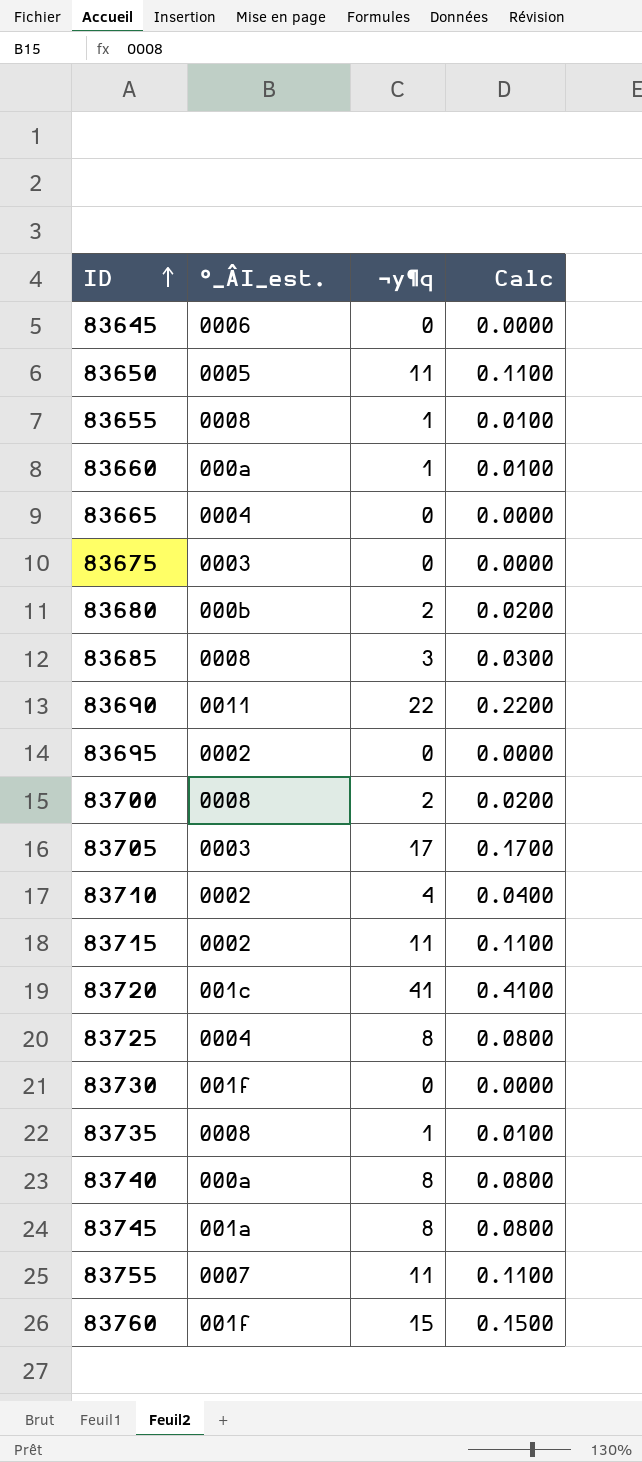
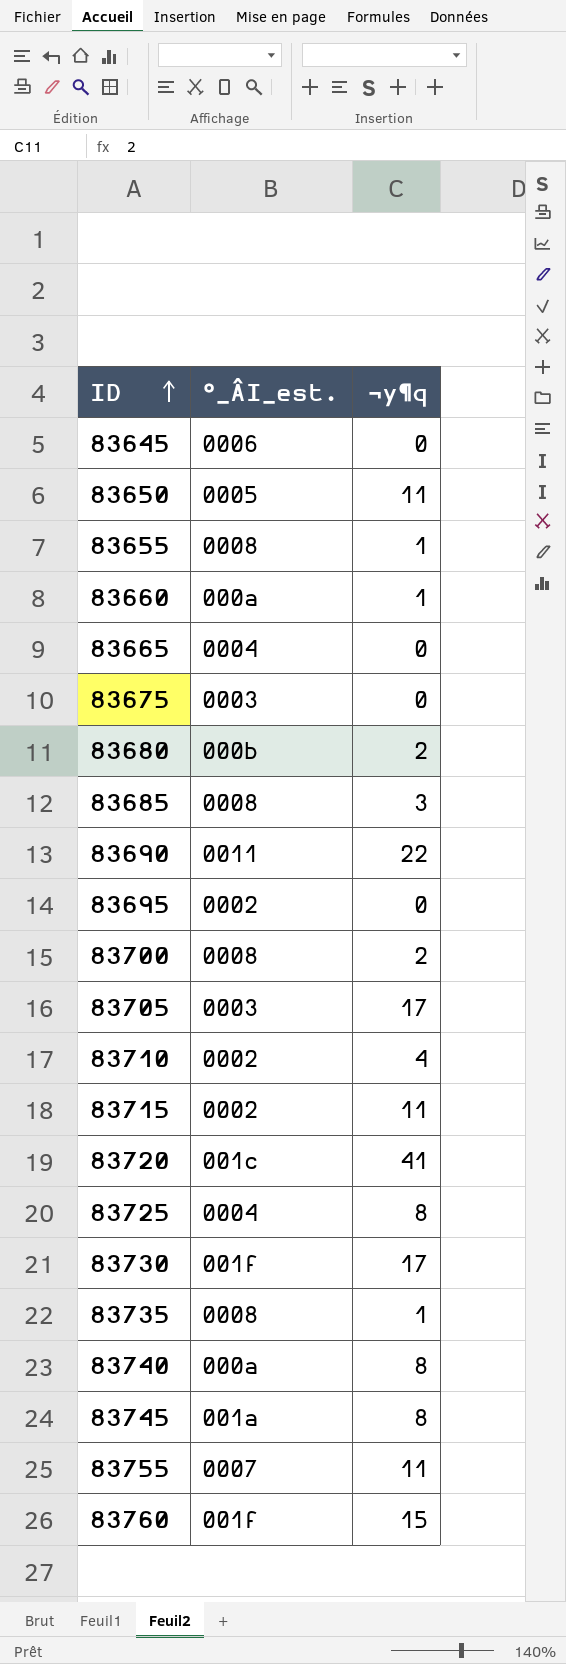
column Calc | formula: [¬y¶q] * 0.01 -> none
83730 | ¬y¶q: 0 -> 17

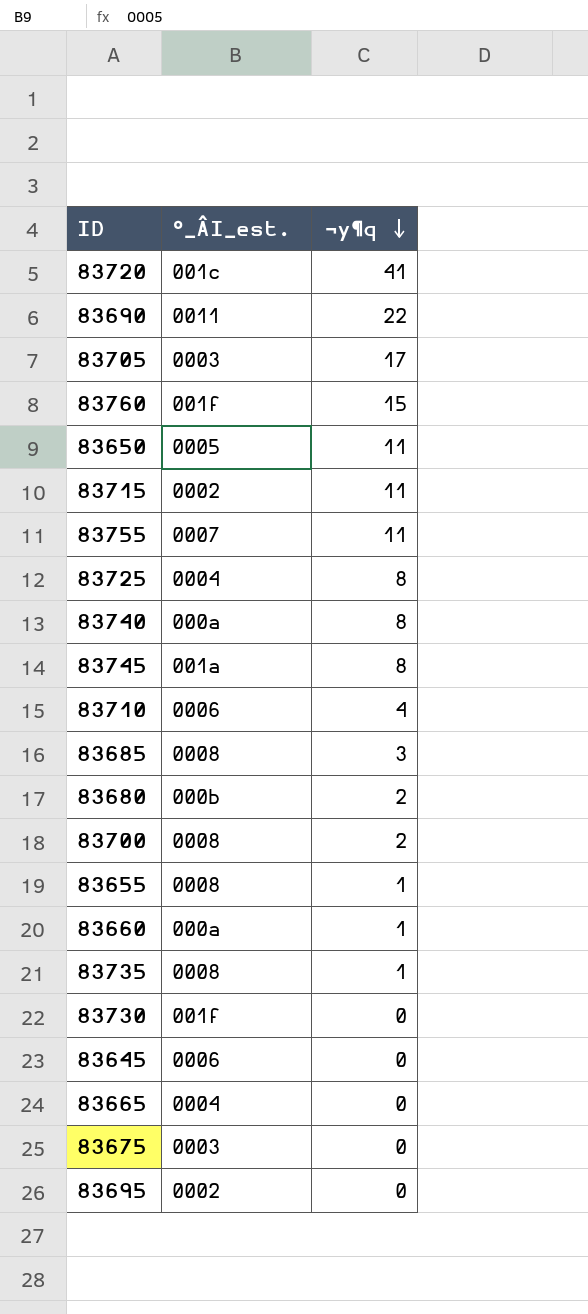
row order: ID ascending -> ¬y¶q descending
83710 | °_ÂI_est.: 0002 -> 0006
83730 | ¬y¶q: 17 -> 0

